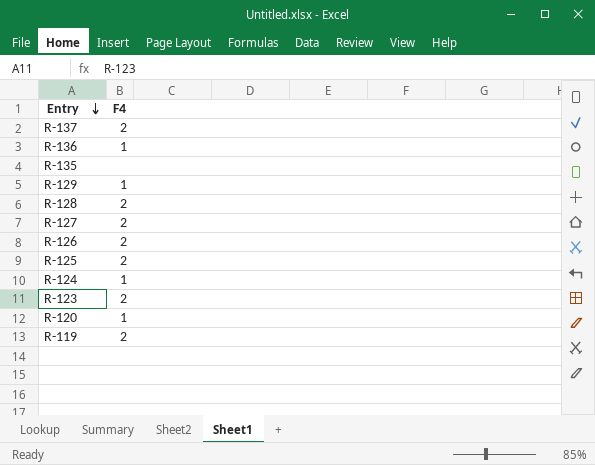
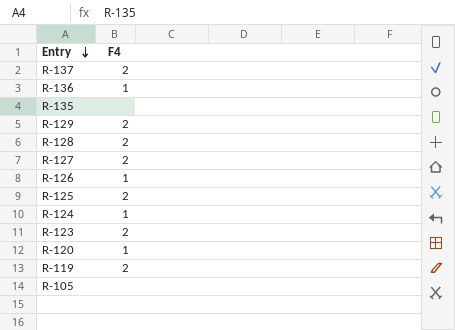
R-129 | F4: 1 -> 2
R-126 | F4: 2 -> 1
row R-105: none -> none

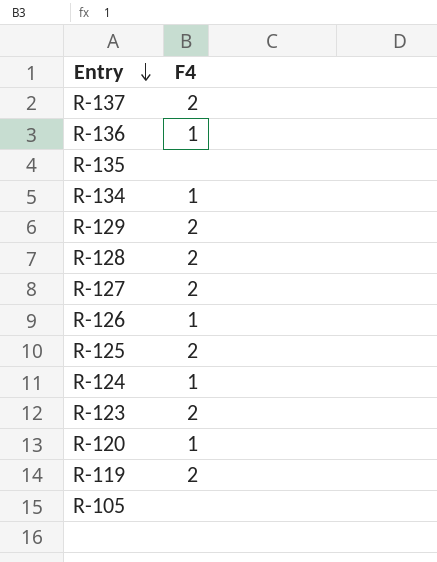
row R-134: none -> 1

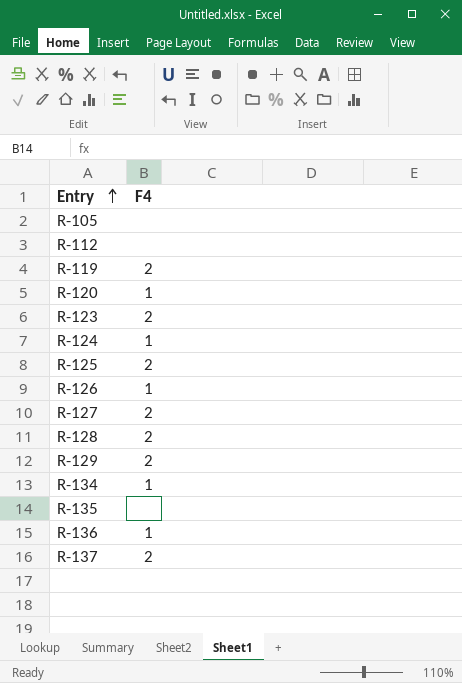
row order: Entry descending -> Entry ascending
row R-112: none -> none

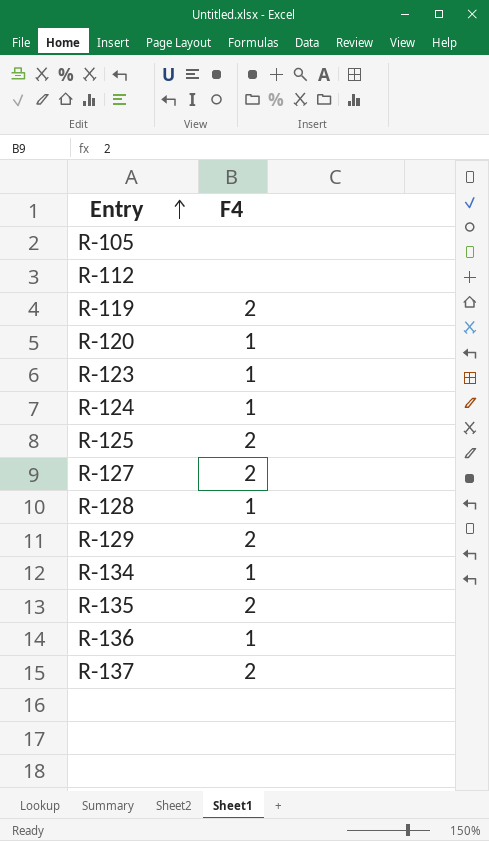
row R-126: 1 -> none
R-123 | F4: 2 -> 1
R-128 | F4: 2 -> 1
R-135 | F4: none -> 2

